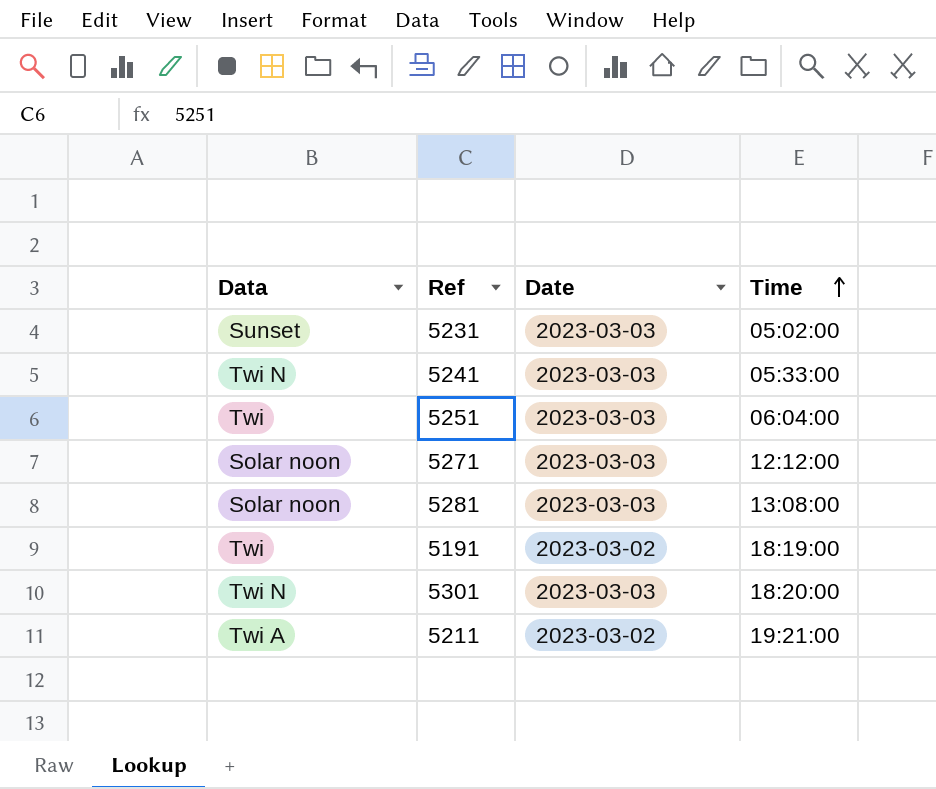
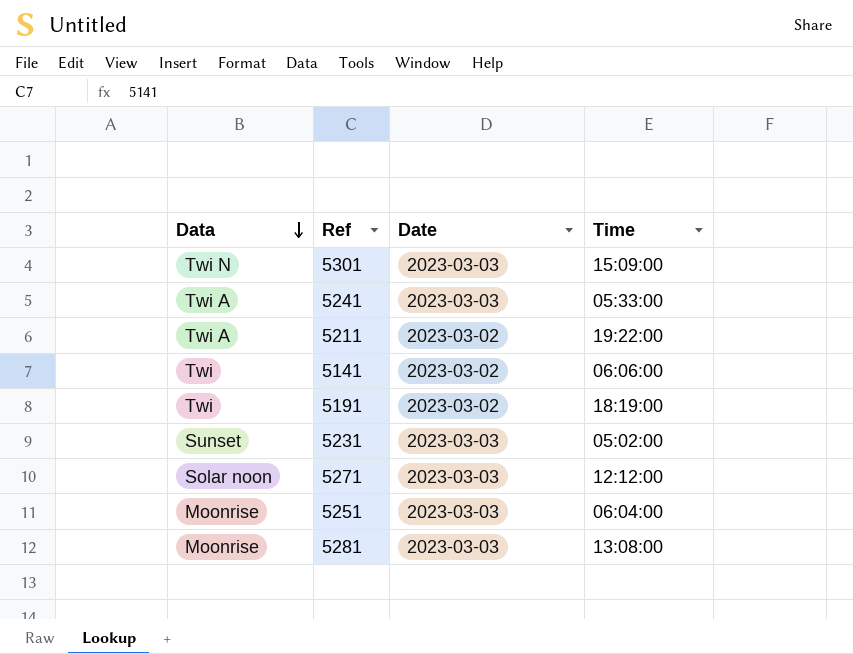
row order: Time ascending -> Data descending
5301 | Time: 18:20:00 -> 15:09:00
5241 | Data: Twi N -> Twi A
5211 | Time: 19:21:00 -> 19:22:00
row 5141: none -> Twi | 2023-03-02 | 06:06:00
5251 | Data: Twi -> Moonrise
5281 | Data: Solar noon -> Moonrise

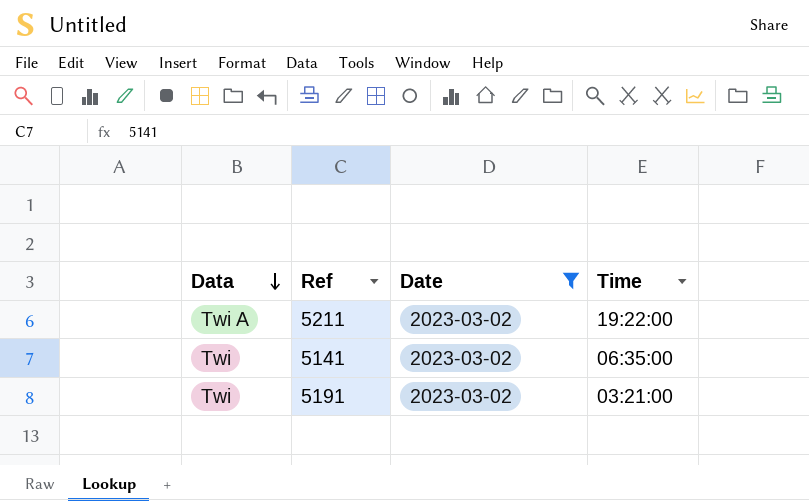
filter: none -> Date = 2023-03-02
5141 | Time: 06:06:00 -> 06:35:00
5191 | Time: 18:19:00 -> 03:21:00

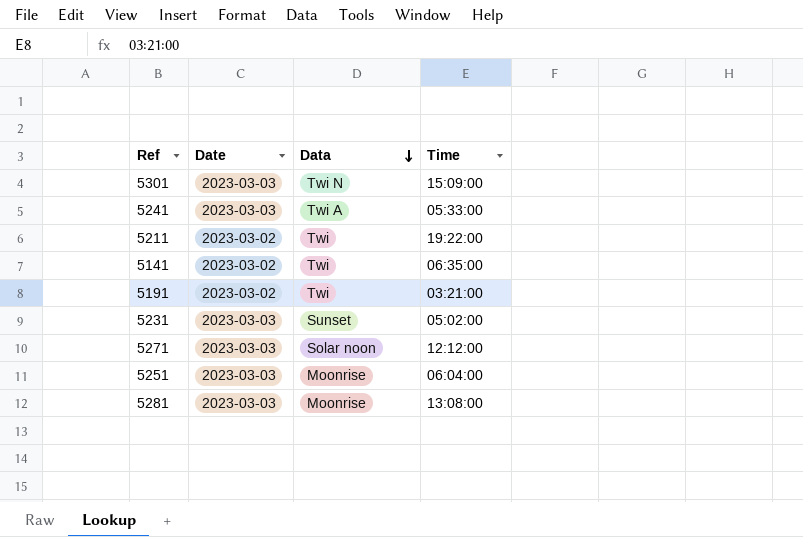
filter: Date = 2023-03-02 -> none
column Data | position: 1 -> 3
5211 | Data: Twi A -> Twi

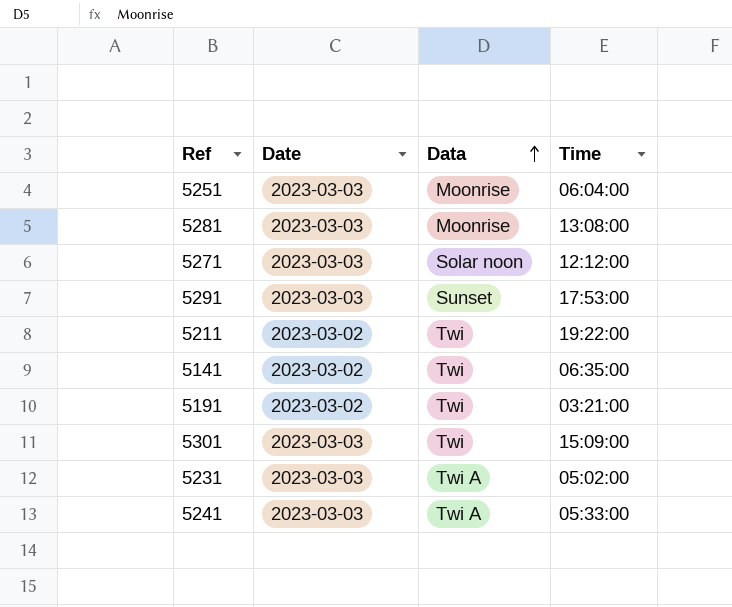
row order: Data descending -> Data ascending
row 5291: none -> 2023-03-03 | Sunset | 17:53:00
5301 | Data: Twi N -> Twi
5231 | Data: Sunset -> Twi A

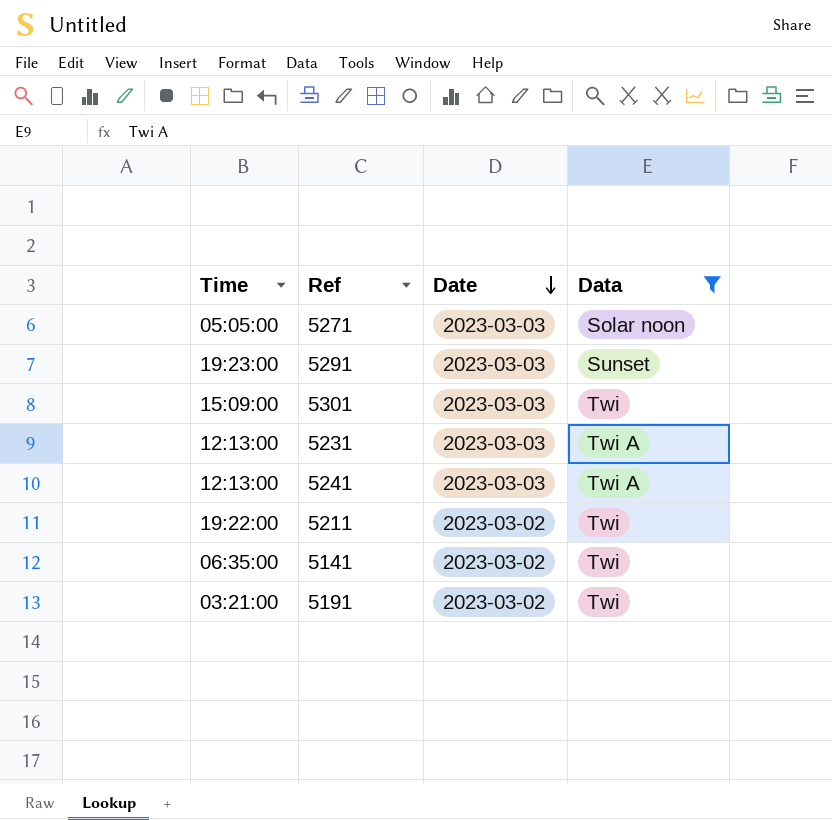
filter: none -> Data != Moonrise
row order: Data ascending -> Date descending
column Time | position: 4 -> 1
5271 | Time: 12:12:00 -> 05:05:00
5291 | Time: 17:53:00 -> 19:23:00
5231 | Time: 05:02:00 -> 12:13:00
5241 | Time: 05:33:00 -> 12:13:00

